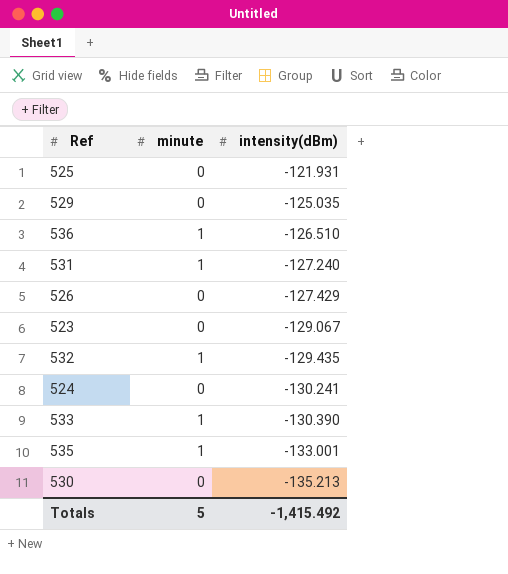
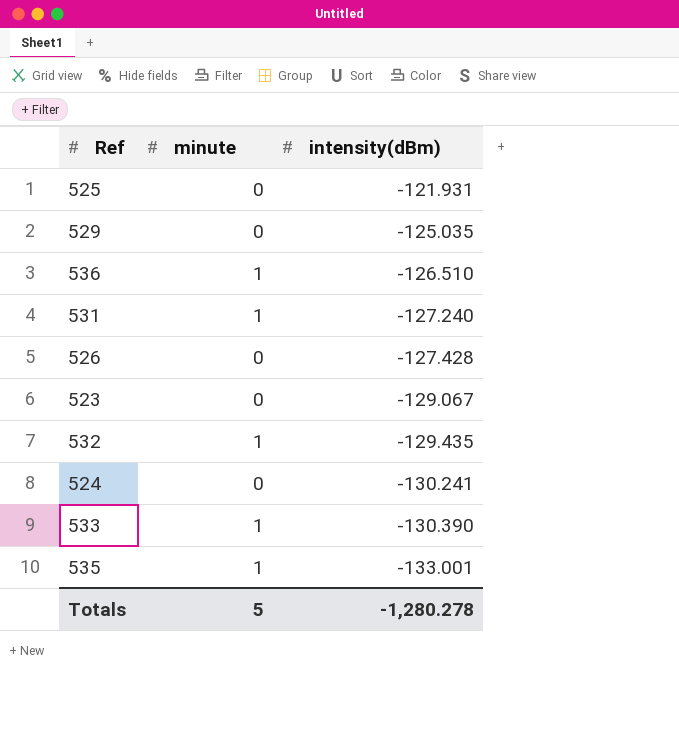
row 530: 0 | -135.213 -> none
526 | intensity(dBm): -127.429 -> -127.428
Totals | intensity(dBm): -1,415.492 -> -1,280.278

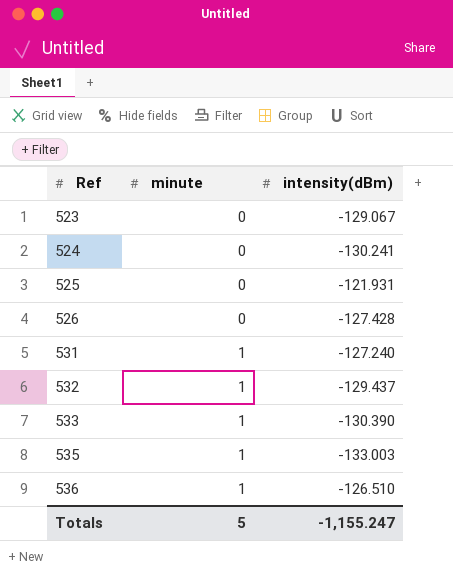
row order: intensity(dBm) descending -> Ref ascending
row 529: 0 | -125.035 -> none
532 | intensity(dBm): -129.435 -> -129.437
535 | intensity(dBm): -133.001 -> -133.003
Totals | intensity(dBm): -1,280.278 -> -1,155.247

